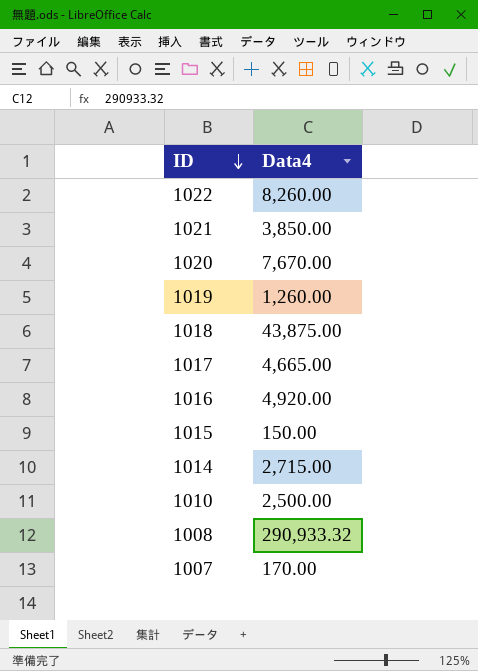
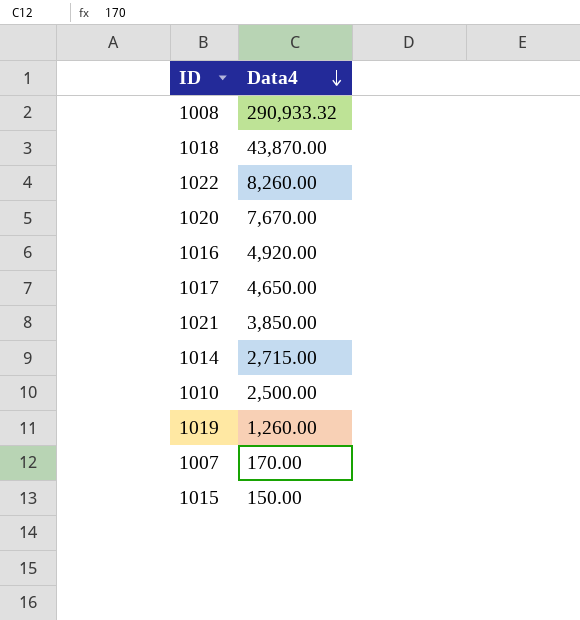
row order: ID descending -> Data4 descending
1018 | Data4: 43,875.00 -> 43,870.00
1017 | Data4: 4,665.00 -> 4,650.00

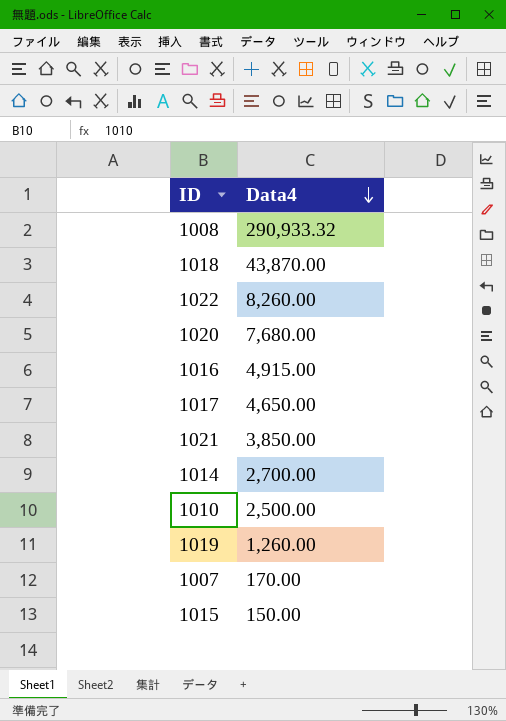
1020 | Data4: 7,670.00 -> 7,680.00
1016 | Data4: 4,920.00 -> 4,915.00
1014 | Data4: 2,715.00 -> 2,700.00

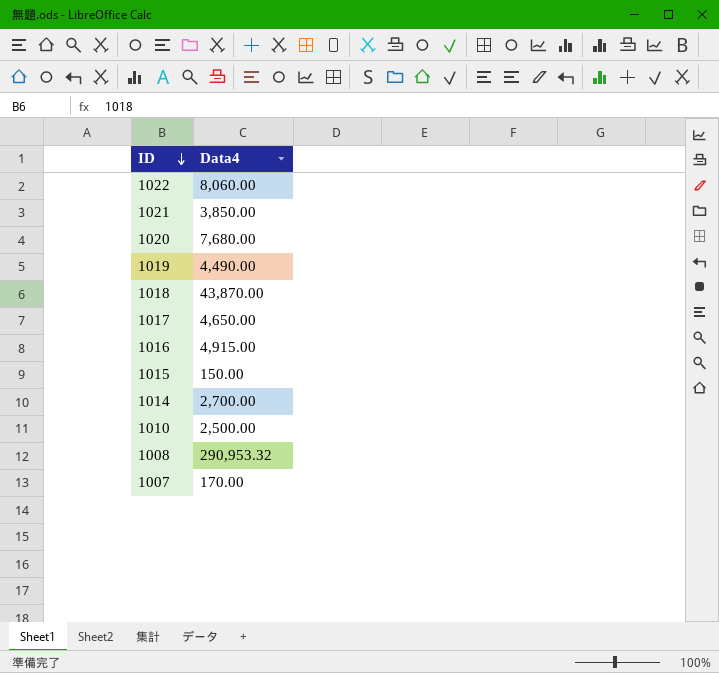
row order: Data4 descending -> ID descending
1022 | Data4: 8,260.00 -> 8,060.00
1019 | Data4: 1,260.00 -> 4,490.00
1008 | Data4: 290,933.32 -> 290,953.32

